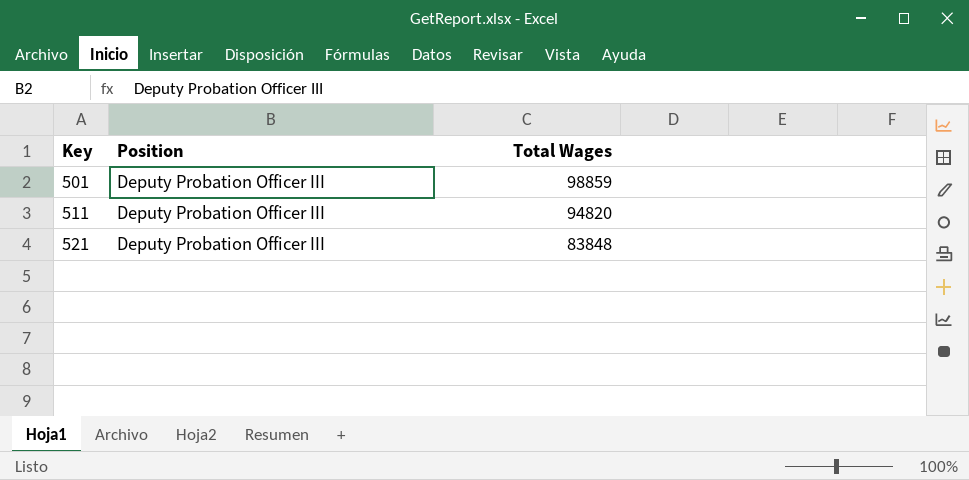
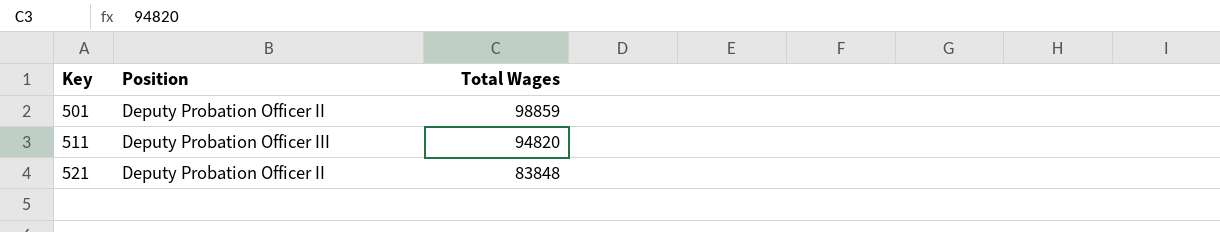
501 | Position: Deputy Probation Officer III -> Deputy Probation Officer II
521 | Position: Deputy Probation Officer III -> Deputy Probation Officer II

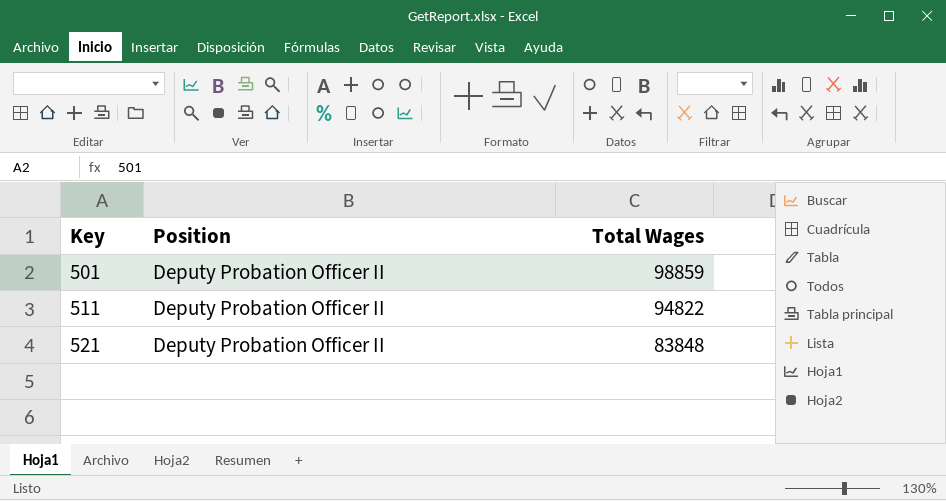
511 | Position: Deputy Probation Officer III -> Deputy Probation Officer II
511 | Total Wages: 94820 -> 94822

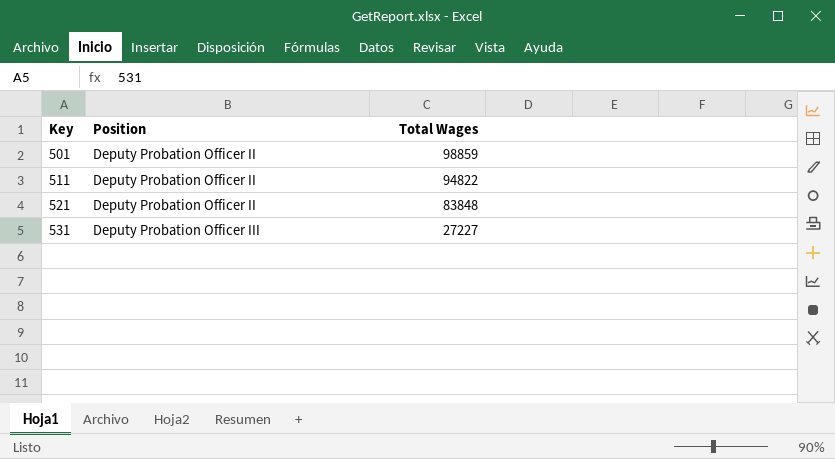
row 531: none -> Deputy Probation Officer III | 27227

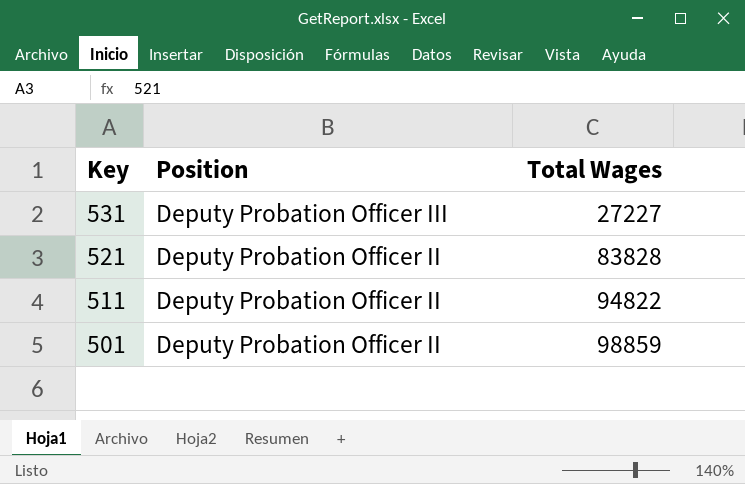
row order: Key ascending -> Key descending
521 | Total Wages: 83848 -> 83828

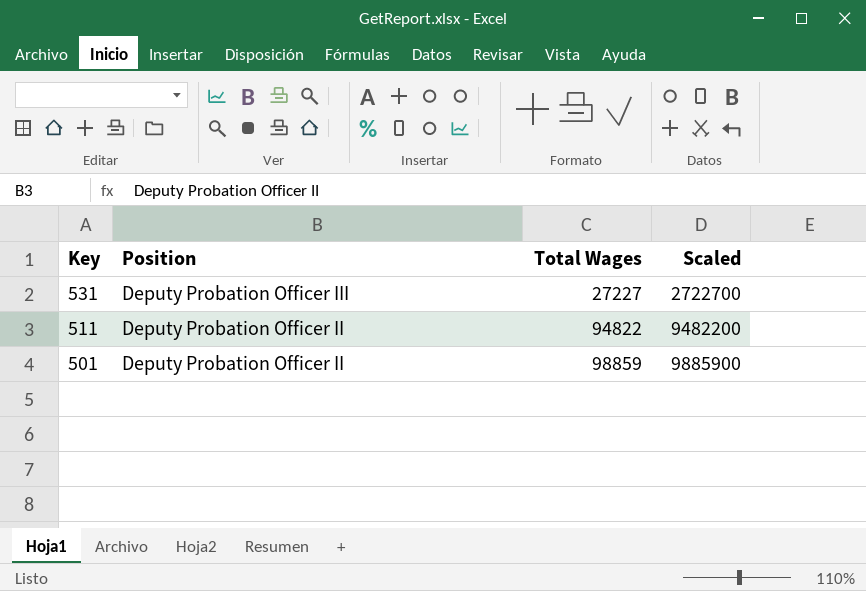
column Scaled | formula: none -> [Total Wages] * 100
row 521: Deputy Probation Officer II | 83828 -> none

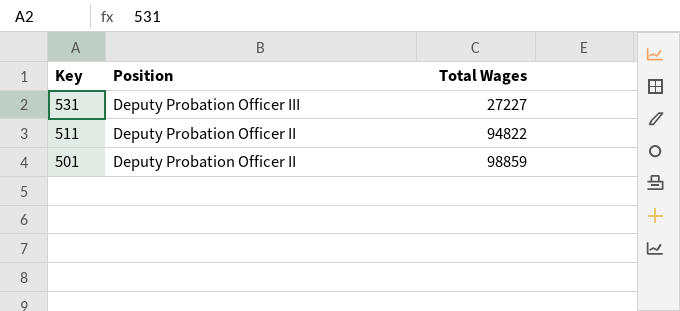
column Scaled | formula: [Total Wages] * 100 -> none

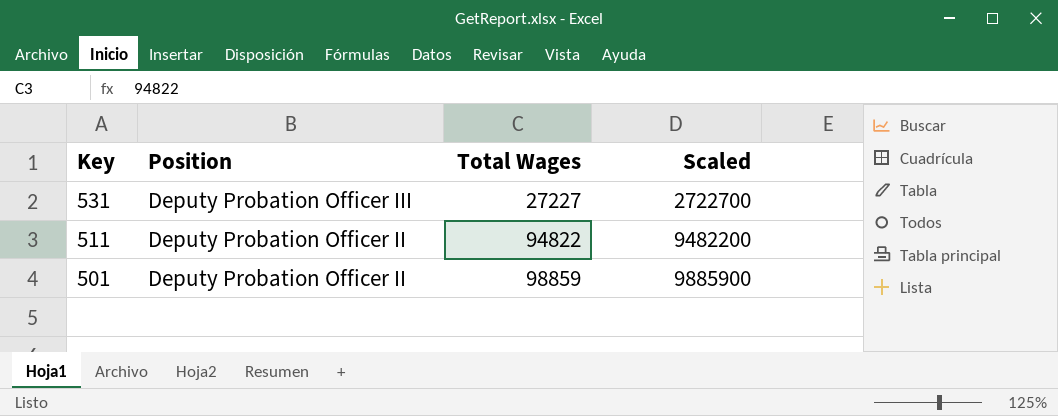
column Scaled | formula: none -> [Total Wages] * 100

